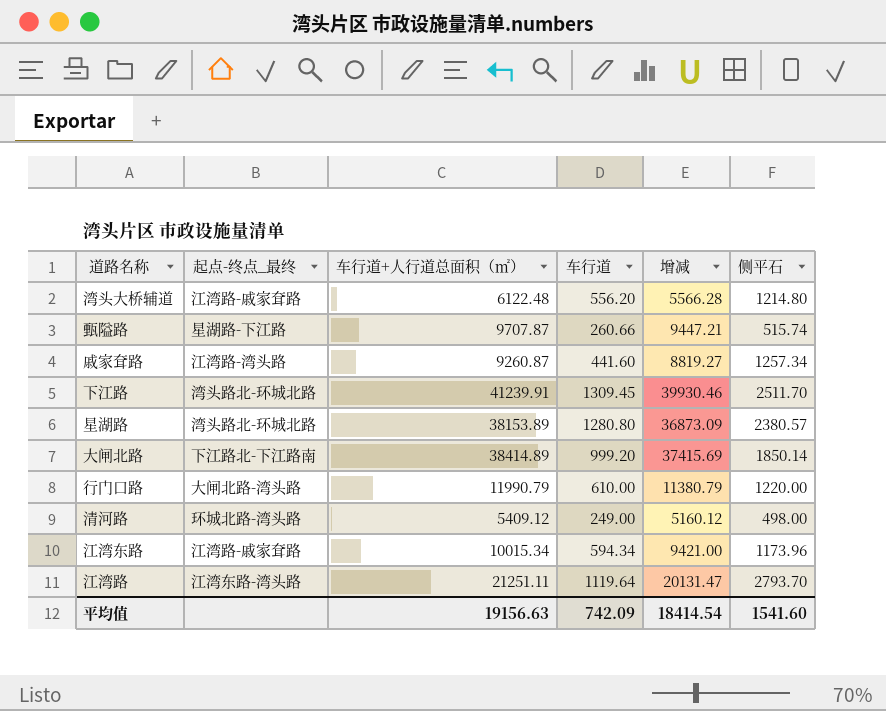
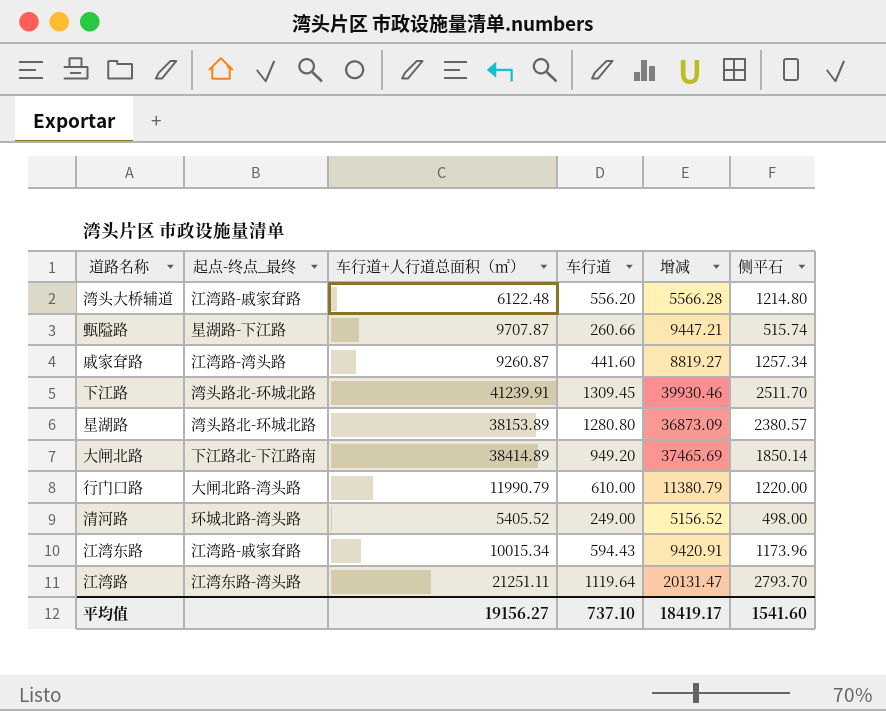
大闸北路 | 车行道: 999.20 -> 949.20
大闸北路 | 增减: 37415.69 -> 37465.69
清河路 | 车行道+人行道总面积（㎡）: 5409.12 -> 5405.52
清河路 | 增减: 5160.12 -> 5156.52
江湾东路 | 车行道: 594.34 -> 594.43
江湾东路 | 增减: 9421.00 -> 9420.91
平均值 | 车行道+人行道总面积（㎡）: 19156.63 -> 19156.27
平均值 | 车行道: 742.09 -> 737.10
平均值 | 增减: 18414.54 -> 18419.17

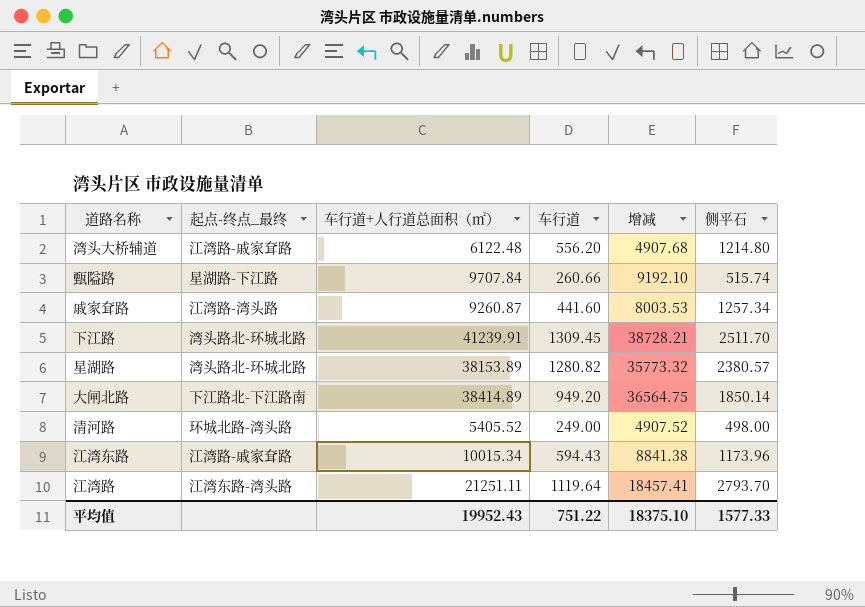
column 增减 | formula: [车行道+人行道总面积（㎡）] - [车行道] -> [车行道+人行道总面积（㎡）] - [侧平石]
row 行门口路: 大闸北路-湾头路 | 11990.79 | 610.00 | 11380.79 | 1220.00 -> none
甄隘路 | 车行道+人行道总面积（㎡）: 9707.87 -> 9707.84
星湖路 | 车行道: 1280.80 -> 1280.82
平均值 | 车行道+人行道总面积（㎡）: 19156.27 -> 19952.43
平均值 | 车行道: 737.10 -> 751.22
平均值 | 增减: 18419.17 -> 18375.10
平均值 | 侧平石: 1541.60 -> 1577.33

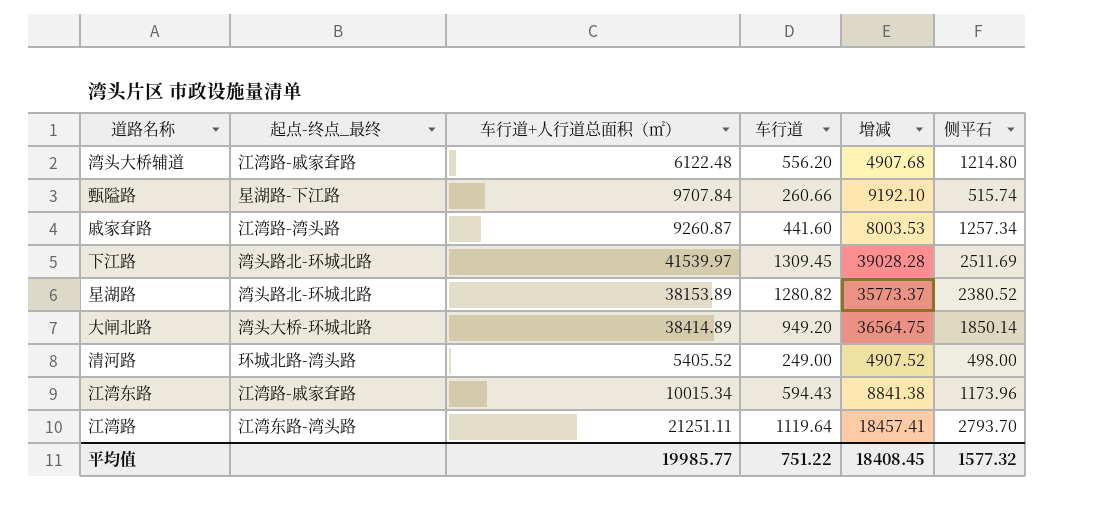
下江路 | 车行道+人行道总面积（㎡）: 41239.91 -> 41539.97
下江路 | 增减: 38728.21 -> 39028.28
下江路 | 侧平石: 2511.70 -> 2511.69
星湖路 | 增减: 35773.32 -> 35773.37
星湖路 | 侧平石: 2380.57 -> 2380.52
大闸北路 | 起点-终点_最终: 下江路北-下江路南 -> 湾头大桥-环城北路
平均值 | 车行道+人行道总面积（㎡）: 19952.43 -> 19985.77
平均值 | 增减: 18375.10 -> 18408.45
平均值 | 侧平石: 1577.33 -> 1577.32

